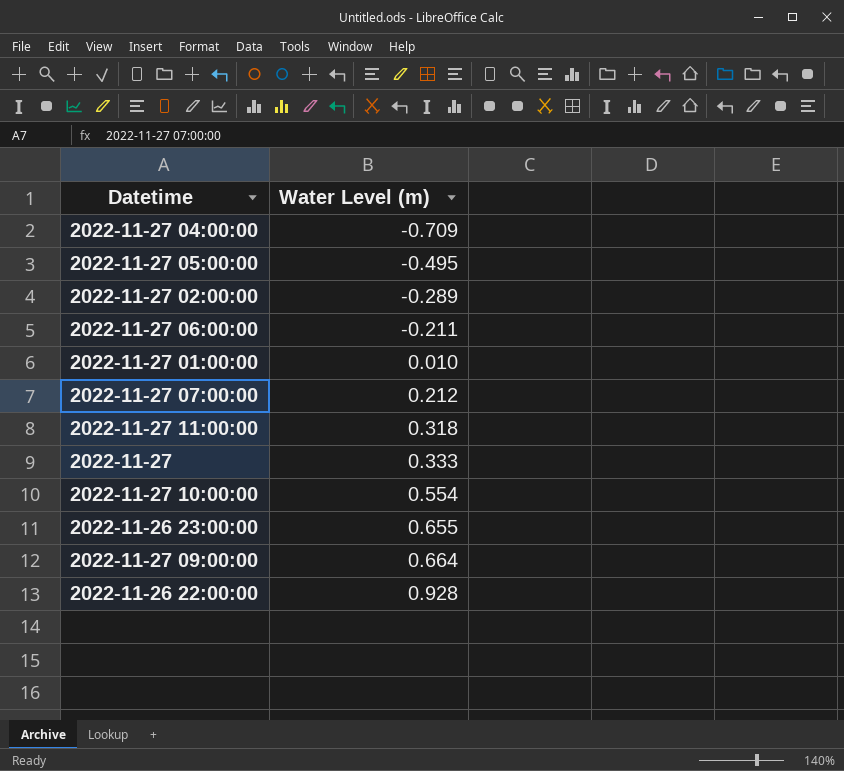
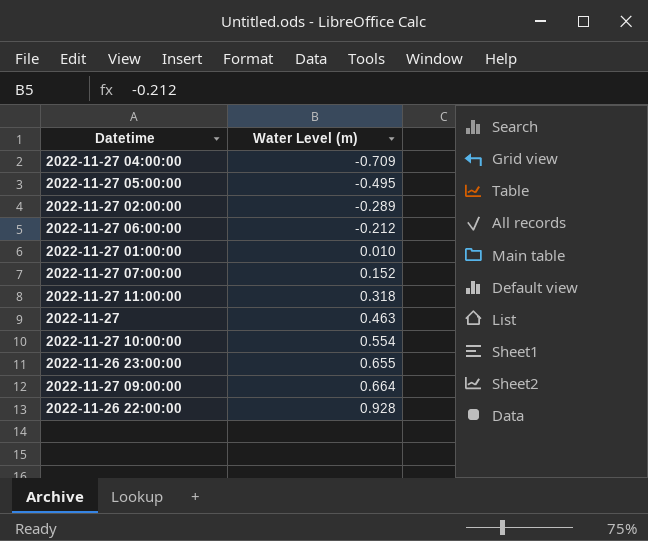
2022-11-27 06:00:00 | Water Level (m): -0.211 -> -0.212
2022-11-27 07:00:00 | Water Level (m): 0.212 -> 0.152
2022-11-27 | Water Level (m): 0.333 -> 0.463

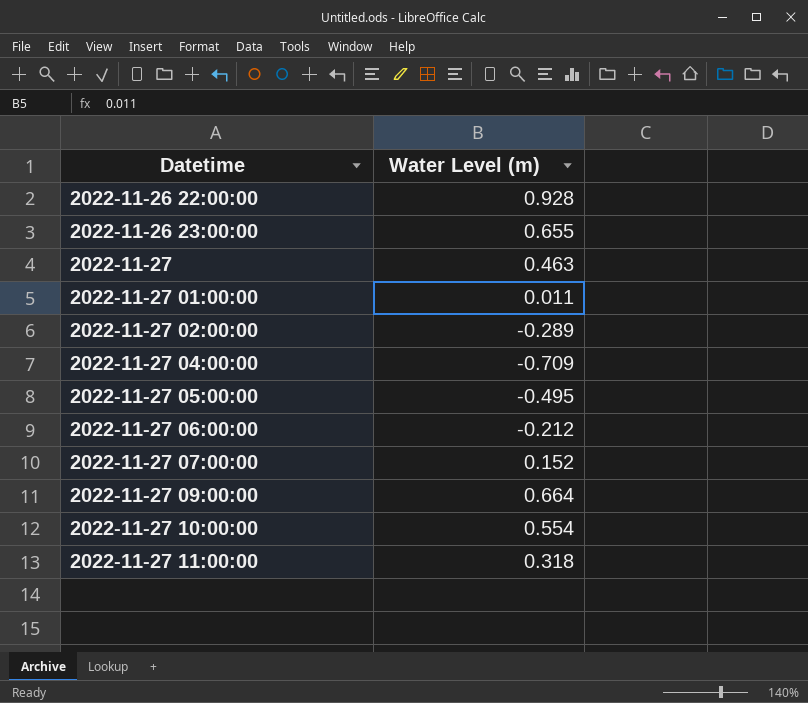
row order: Water Level (m) ascending -> Datetime ascending
2022-11-27 01:00:00 | Water Level (m): 0.010 -> 0.011

